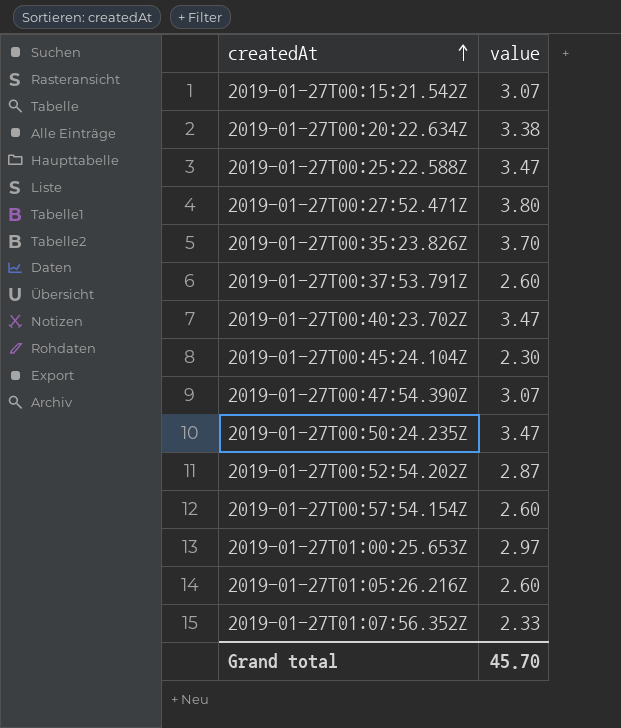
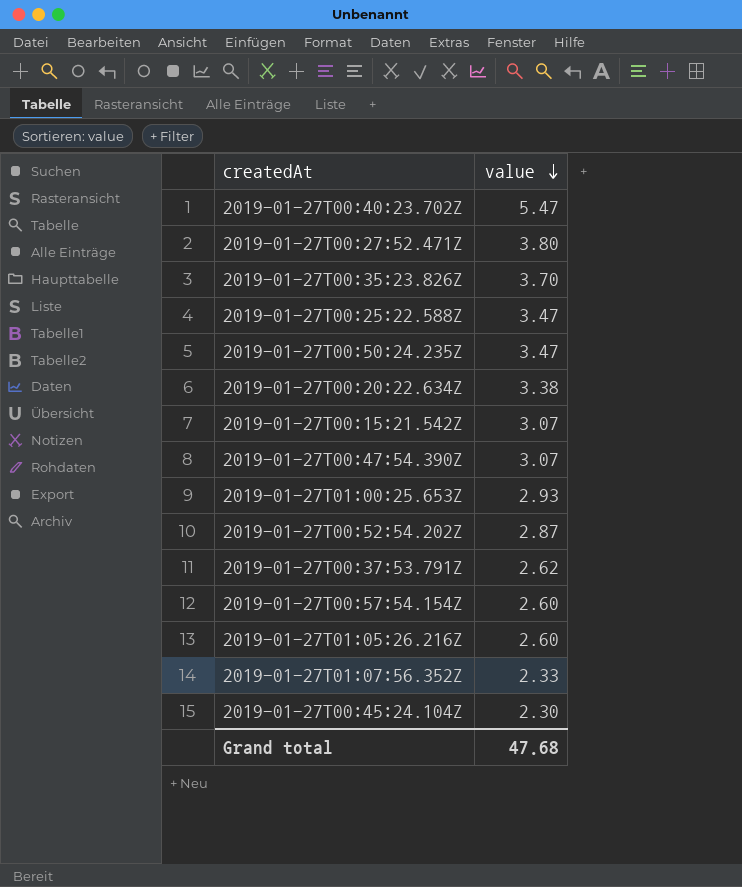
row order: createdAt ascending -> value descending
2019-01-27T00:40:23.702Z | value: 3.47 -> 5.47
2019-01-27T01:00:25.653Z | value: 2.97 -> 2.93
2019-01-27T00:37:53.791Z | value: 2.60 -> 2.62
Grand total | value: 45.70 -> 47.68

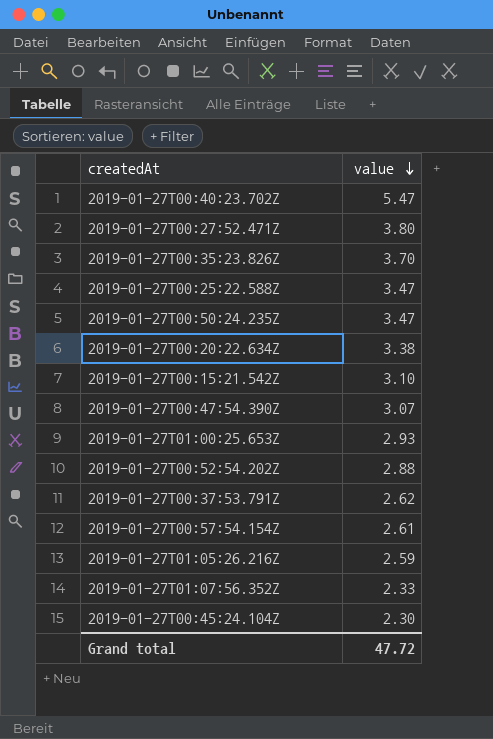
2019-01-27T00:15:21.542Z | value: 3.07 -> 3.10
2019-01-27T00:52:54.202Z | value: 2.87 -> 2.88
2019-01-27T00:57:54.154Z | value: 2.60 -> 2.61
2019-01-27T01:05:26.216Z | value: 2.60 -> 2.59
Grand total | value: 47.68 -> 47.72

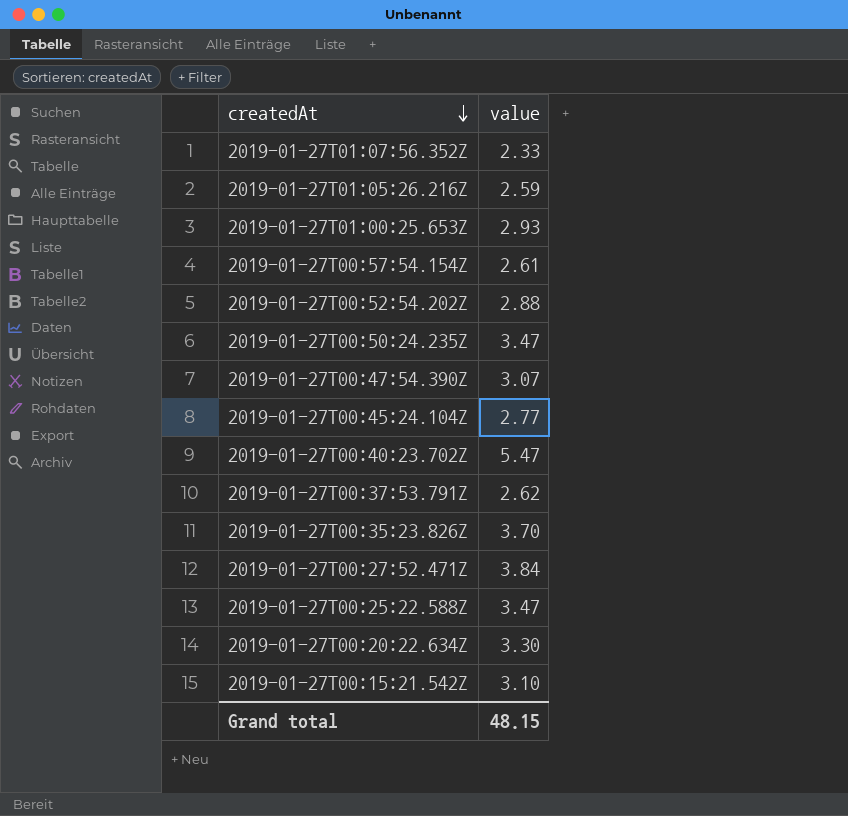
row order: value descending -> createdAt descending
2019-01-27T00:45:24.104Z | value: 2.30 -> 2.77
2019-01-27T00:27:52.471Z | value: 3.80 -> 3.84
2019-01-27T00:20:22.634Z | value: 3.38 -> 3.30
Grand total | value: 47.72 -> 48.15

